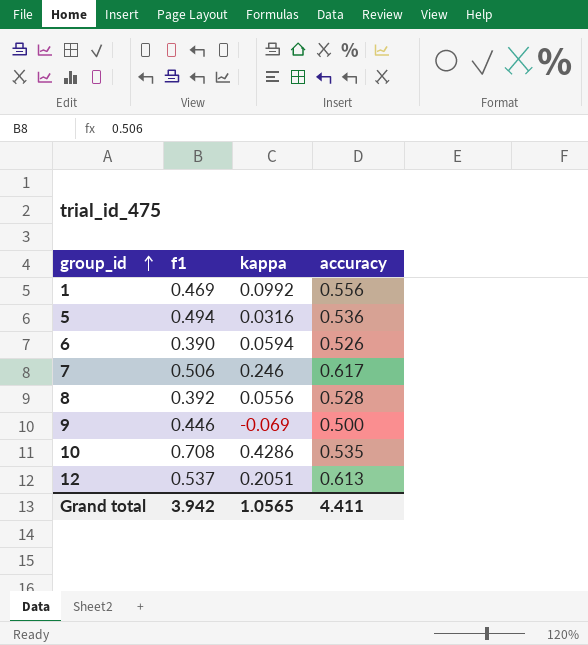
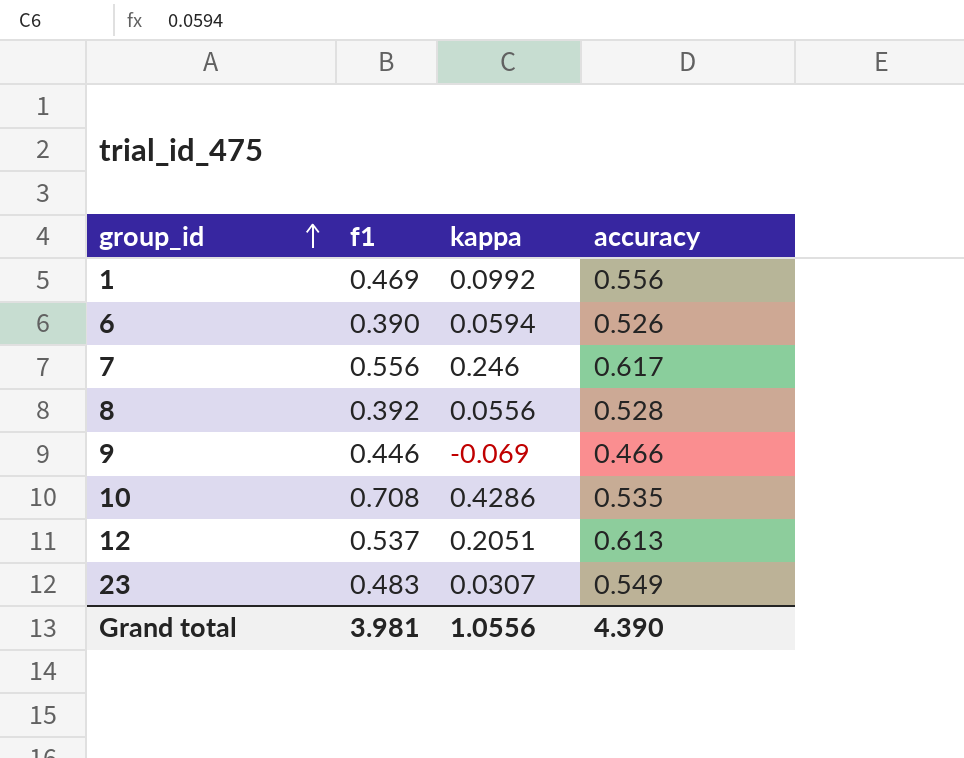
row 5: 0.494 | 0.0316 | 0.536 -> none
7 | f1: 0.506 -> 0.556
9 | accuracy: 0.500 -> 0.466
row 23: none -> 0.483 | 0.0307 | 0.549
Grand total | f1: 3.942 -> 3.981
Grand total | kappa: 1.0565 -> 1.0556
Grand total | accuracy: 4.411 -> 4.390

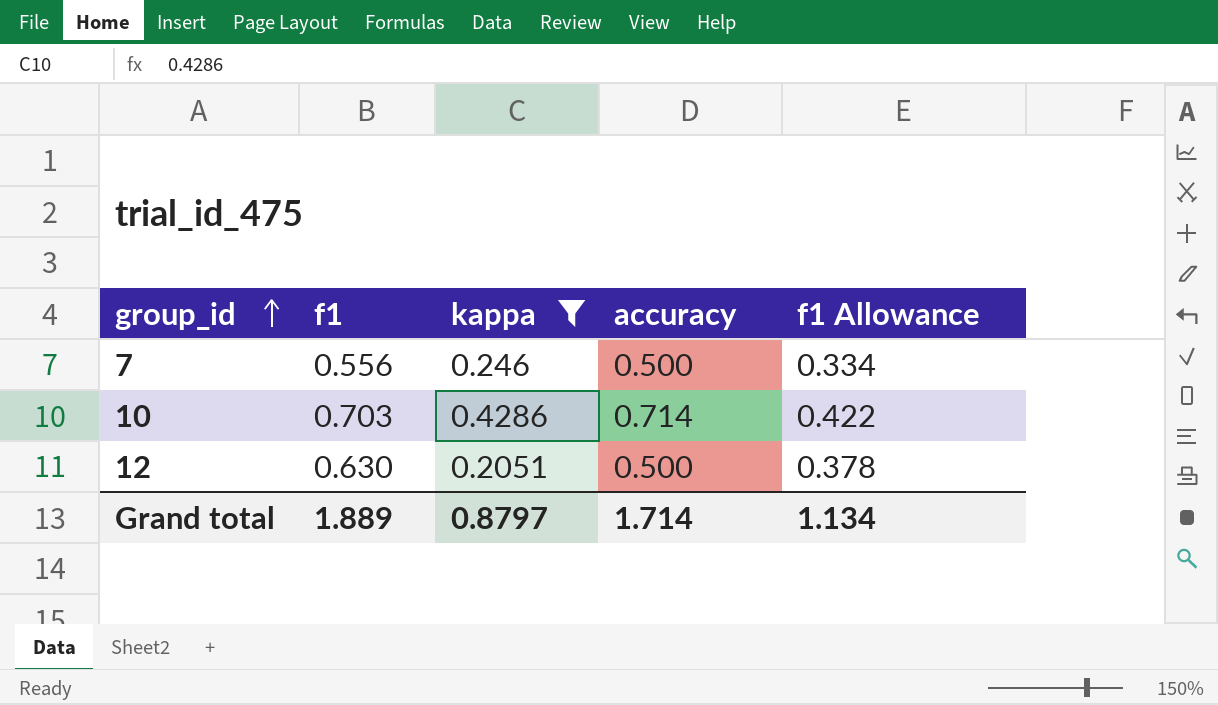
filter: none -> kappa >= 0.2051
column f1 Allowance | formula: none -> [f1] * 0.6
7 | accuracy: 0.617 -> 0.500
10 | f1: 0.708 -> 0.703
10 | accuracy: 0.535 -> 0.714
12 | f1: 0.537 -> 0.630
12 | accuracy: 0.613 -> 0.500
Grand total | f1: 3.981 -> 1.889
Grand total | kappa: 1.0556 -> 0.8797
Grand total | accuracy: 4.390 -> 1.714

